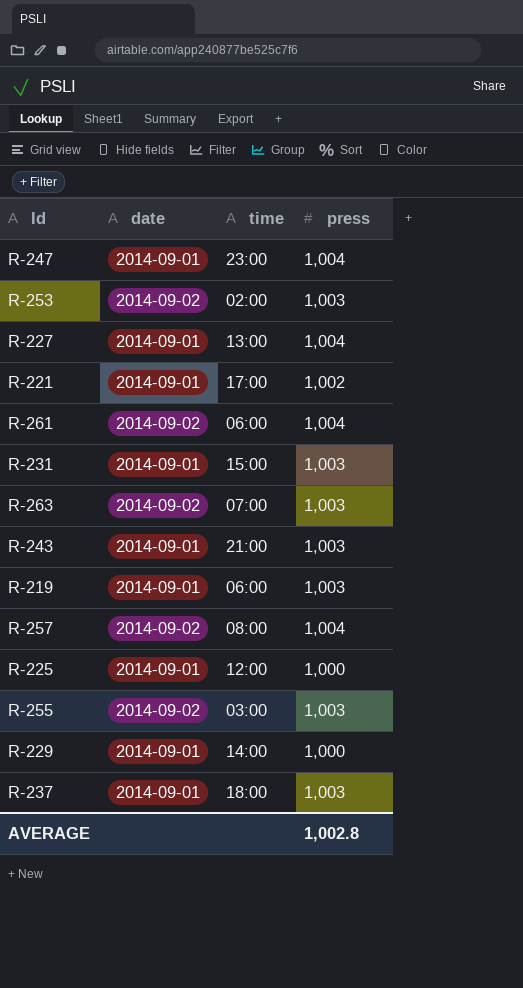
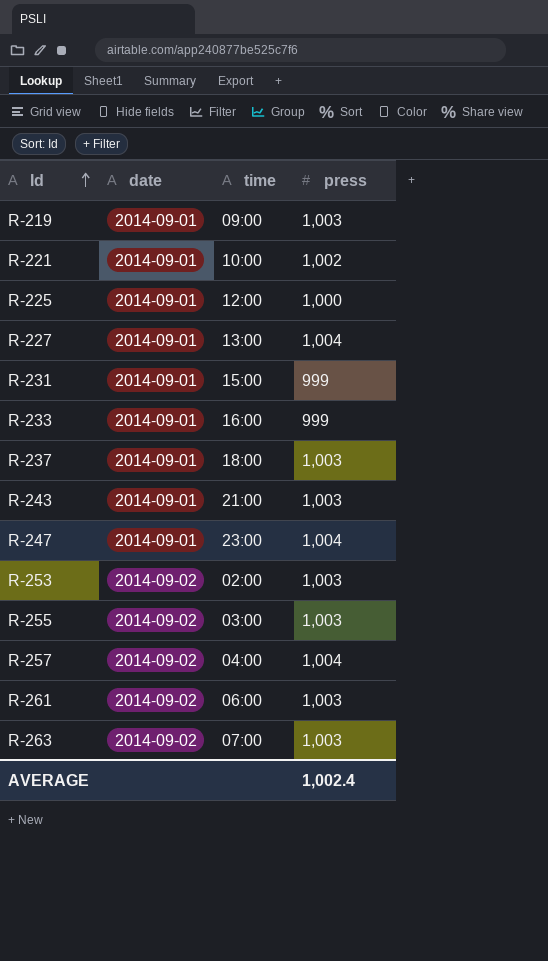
row order: none -> Id ascending
row R-229: 2014-09-01 | 14:00 | 1,000 -> none
R-219 | time: 06:00 -> 09:00
R-221 | time: 17:00 -> 10:00
R-231 | press: 1,003 -> 999
row R-233: none -> 2014-09-01 | 16:00 | 999
R-257 | time: 08:00 -> 04:00
R-261 | press: 1,004 -> 1,003
AVERAGE | press: 1,002.8 -> 1,002.4

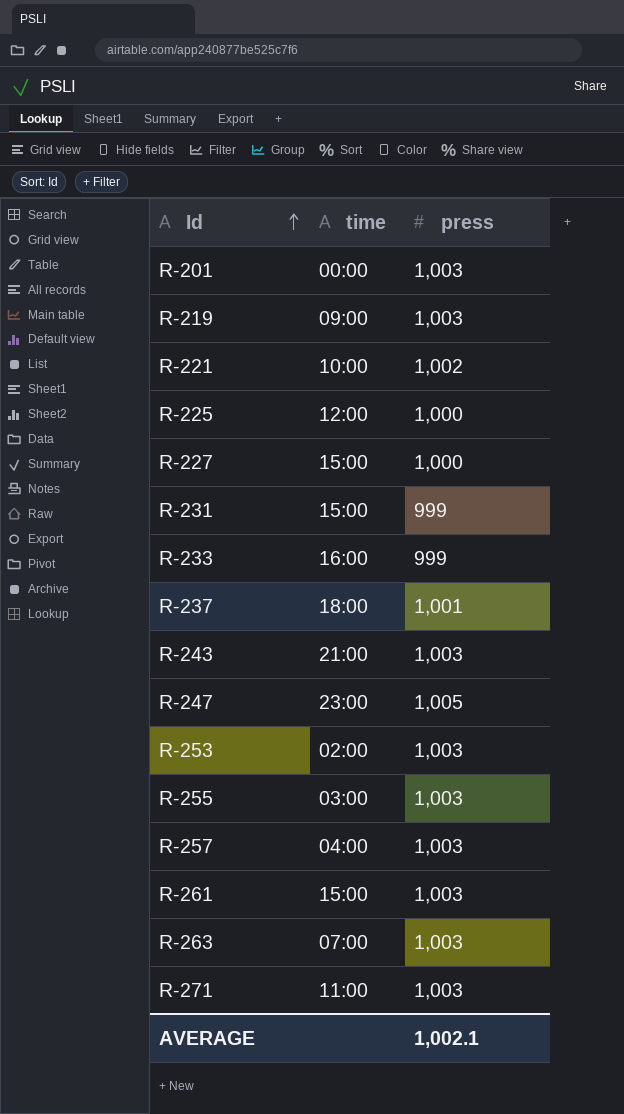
column date | position: 2 -> none
row R-201: none -> 00:00 | 1,003
R-227 | time: 13:00 -> 15:00
R-227 | press: 1,004 -> 1,000
R-237 | press: 1,003 -> 1,001
R-247 | press: 1,004 -> 1,005
R-257 | press: 1,004 -> 1,003
R-261 | time: 06:00 -> 15:00
row R-271: none -> 11:00 | 1,003
AVERAGE | press: 1,002.4 -> 1,002.1

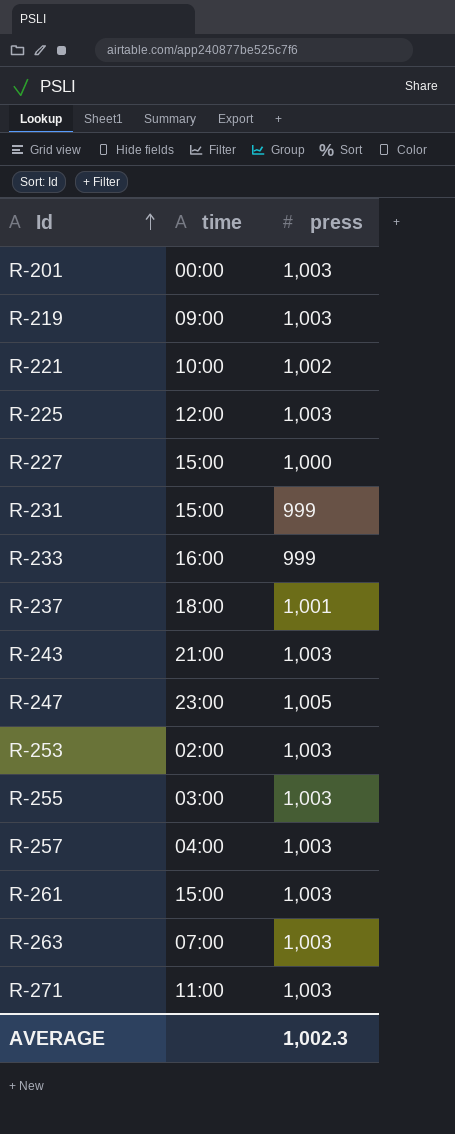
R-225 | press: 1,000 -> 1,003
AVERAGE | press: 1,002.1 -> 1,002.3

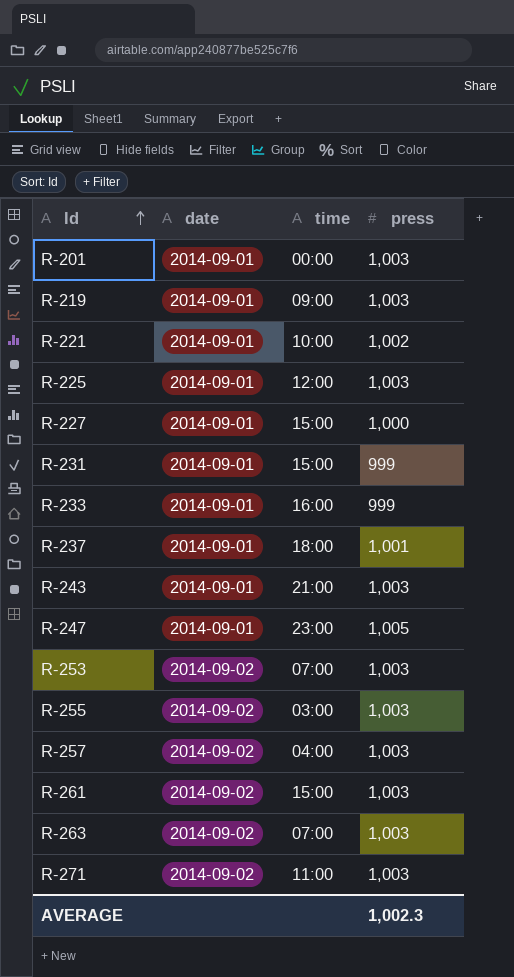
column date | position: none -> 2
R-253 | time: 02:00 -> 07:00

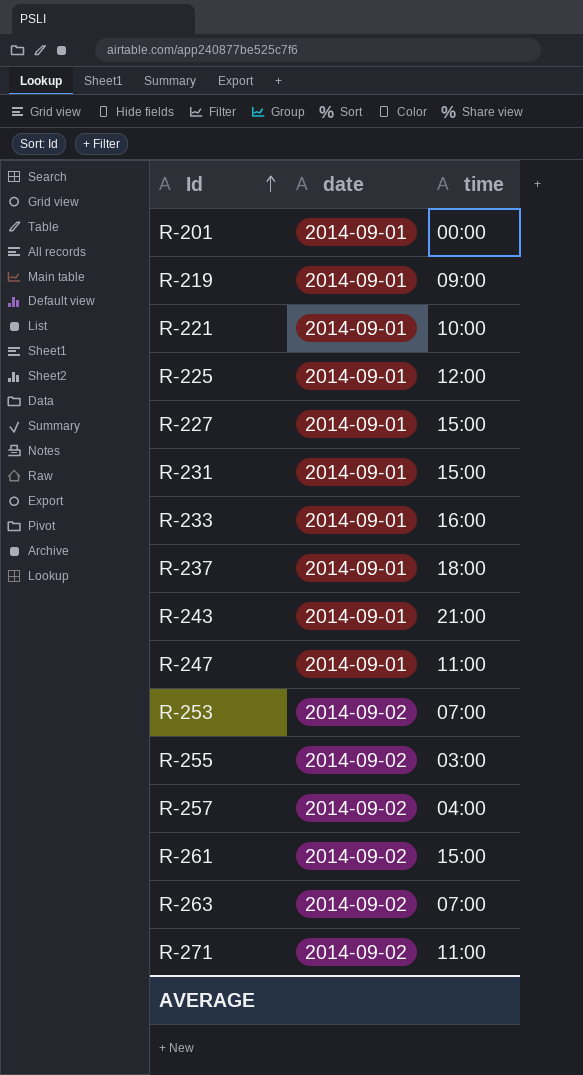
column press | position: 4 -> none
R-247 | time: 23:00 -> 11:00

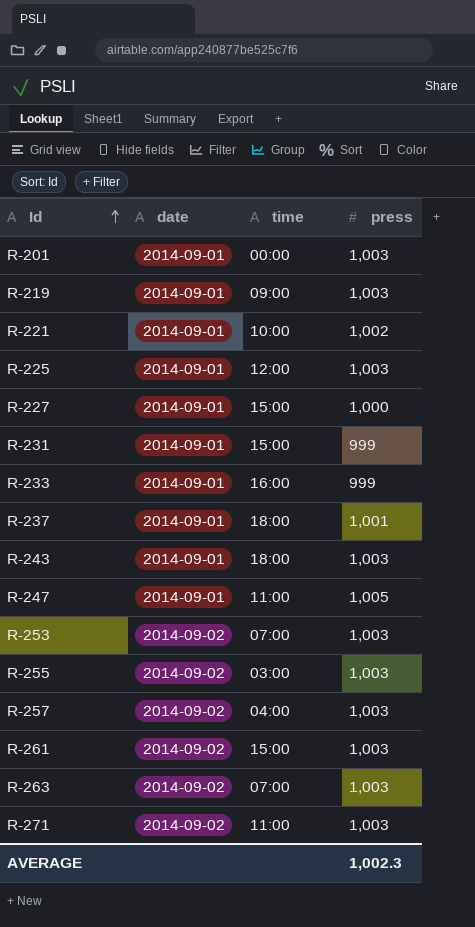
column press | position: none -> 4
R-243 | time: 21:00 -> 18:00

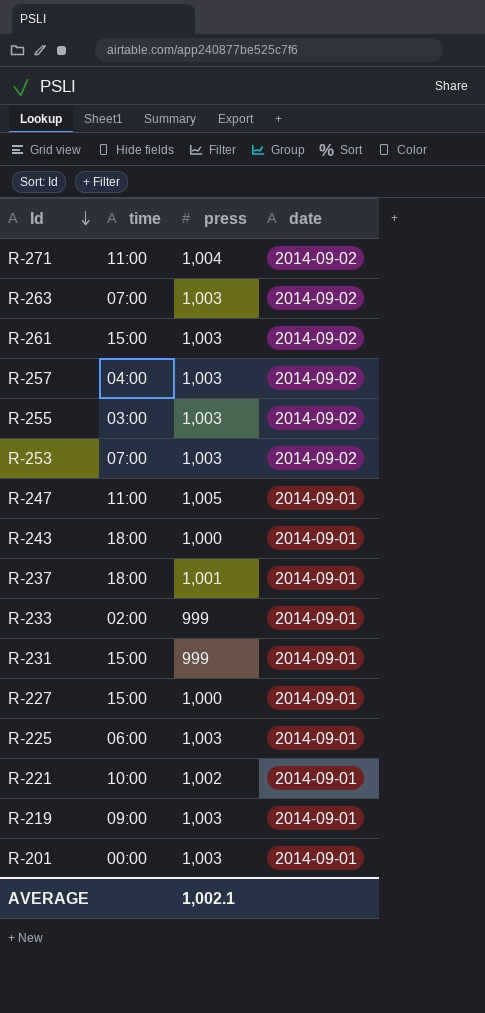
row order: Id ascending -> Id descending
column date | position: 2 -> 4
R-271 | press: 1,003 -> 1,004
R-243 | press: 1,003 -> 1,000
R-233 | time: 16:00 -> 02:00
R-225 | time: 12:00 -> 06:00
AVERAGE | press: 1,002.3 -> 1,002.1

